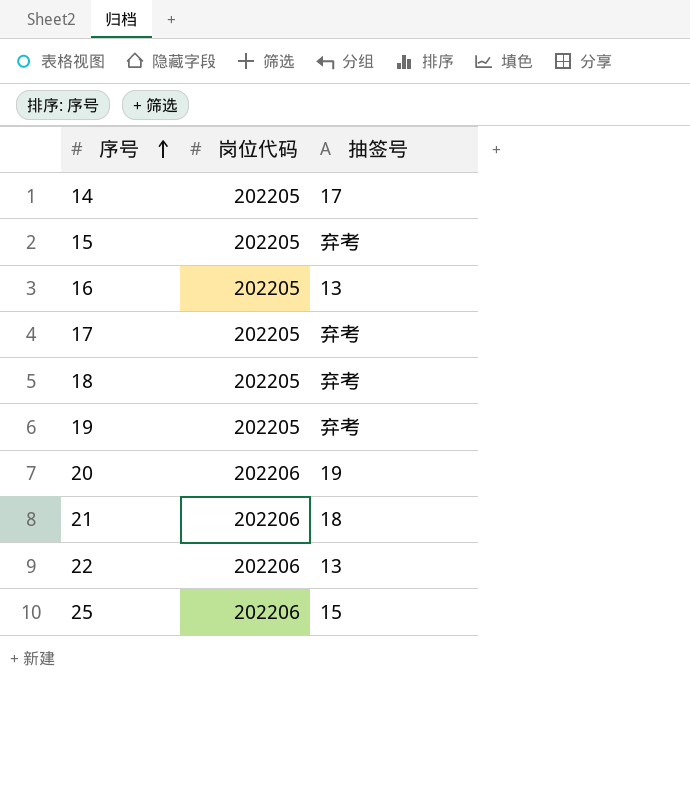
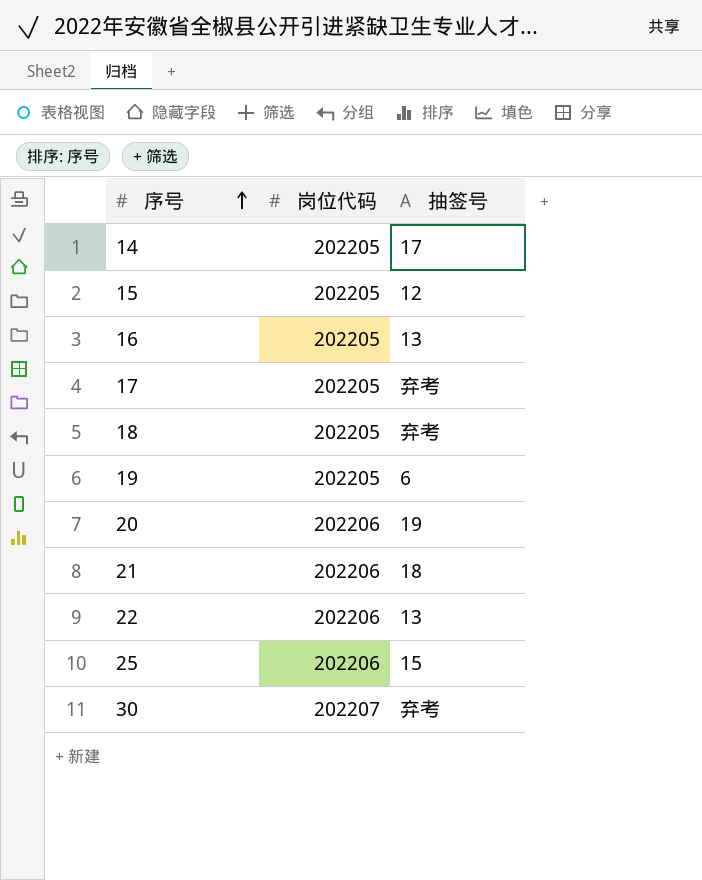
15 | 抽签号: 弃考 -> 12
19 | 抽签号: 弃考 -> 6
row 30: none -> 202207 | 弃考

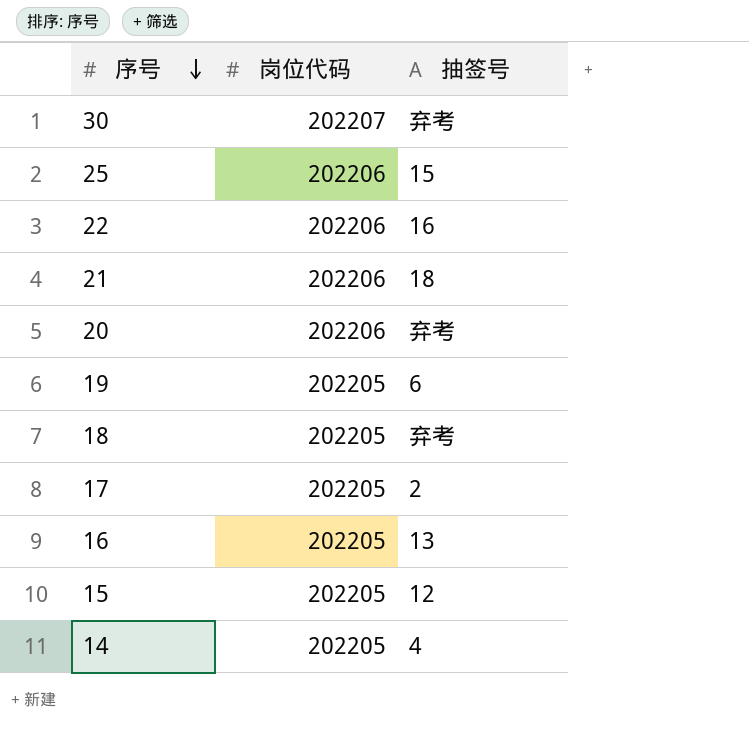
row order: 序号 ascending -> 序号 descending
22 | 抽签号: 13 -> 16
20 | 抽签号: 19 -> 弃考
17 | 抽签号: 弃考 -> 2
14 | 抽签号: 17 -> 4

